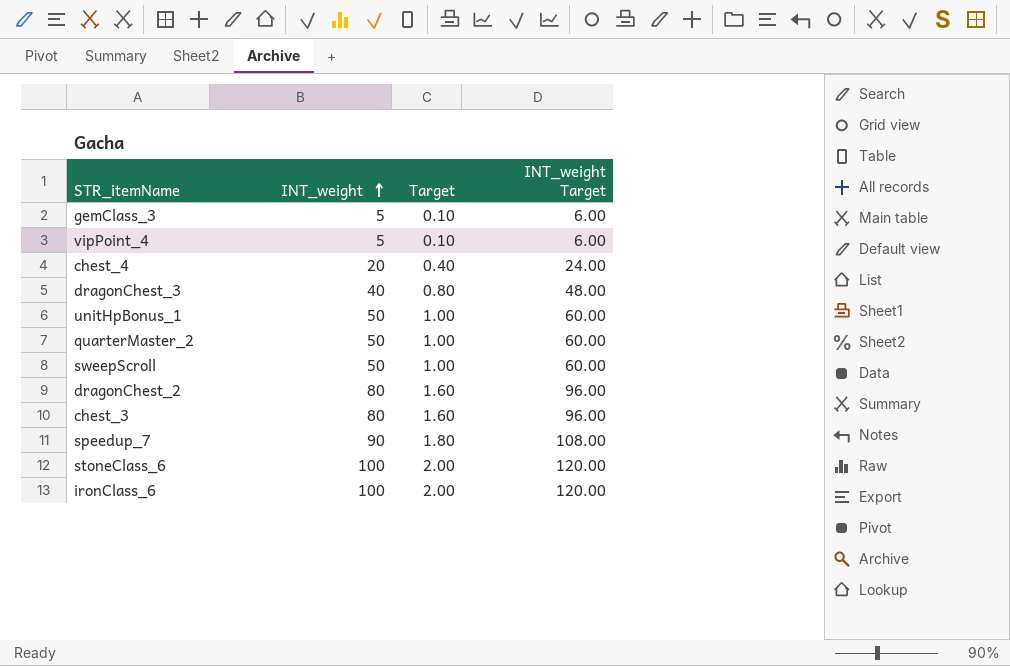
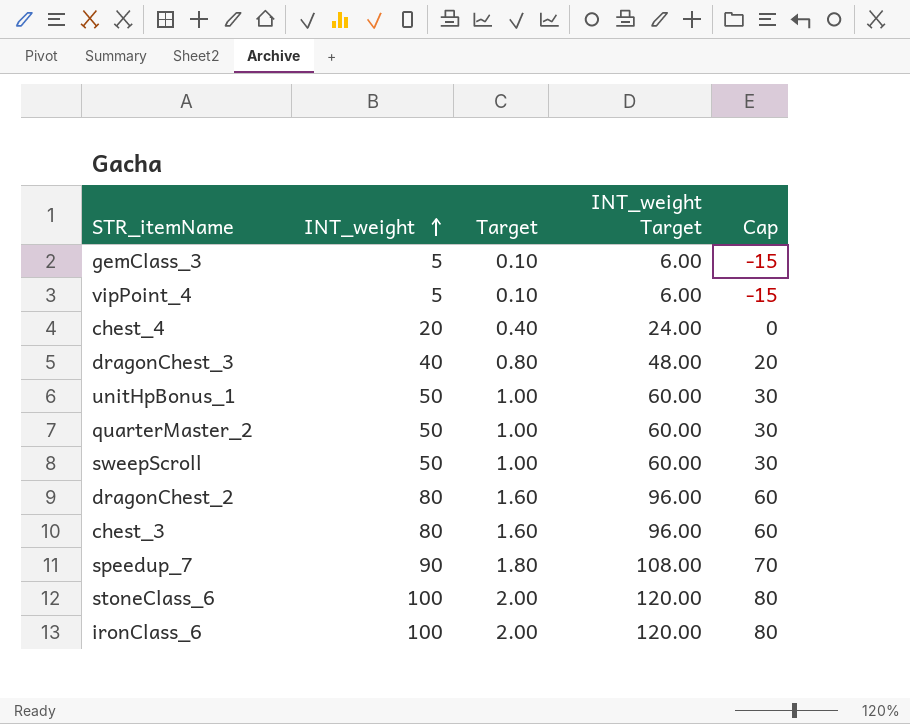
column Cap | formula: none -> [INT_weight] - 20

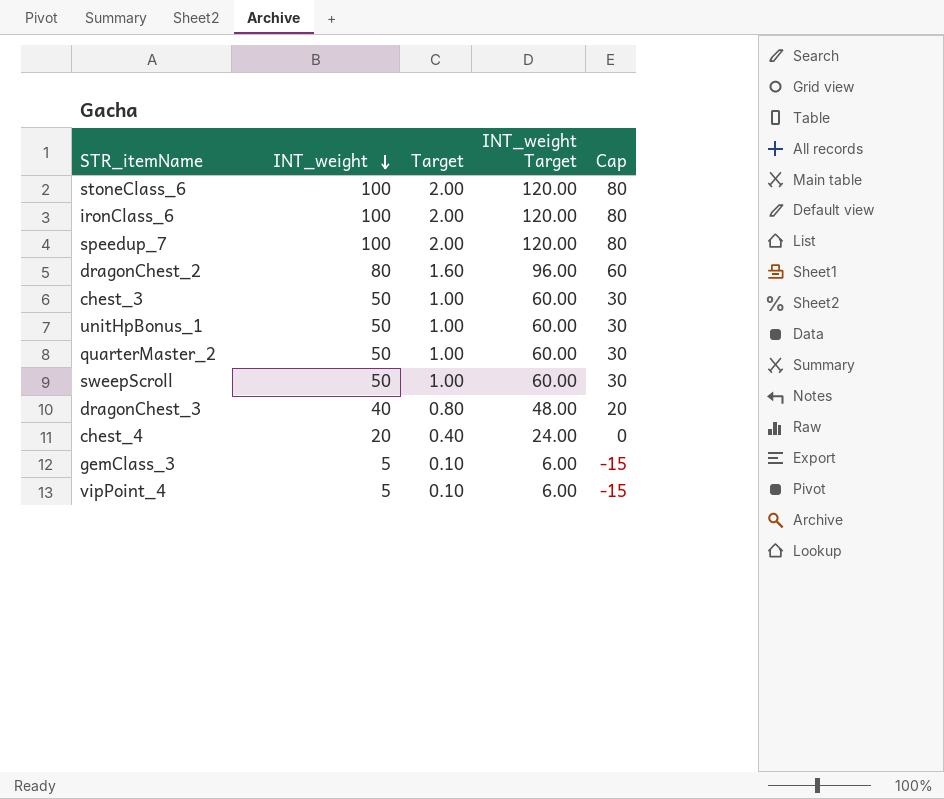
row order: INT_weight ascending -> INT_weight descending
speedup_7 | INT_weight: 90 -> 100
speedup_7 | Target: 1.80 -> 2.00
speedup_7 | INT_weight Target: 108.00 -> 120.00
speedup_7 | Cap: 70 -> 80
chest_3 | INT_weight: 80 -> 50
chest_3 | Target: 1.60 -> 1.00
chest_3 | INT_weight Target: 96.00 -> 60.00
chest_3 | Cap: 60 -> 30

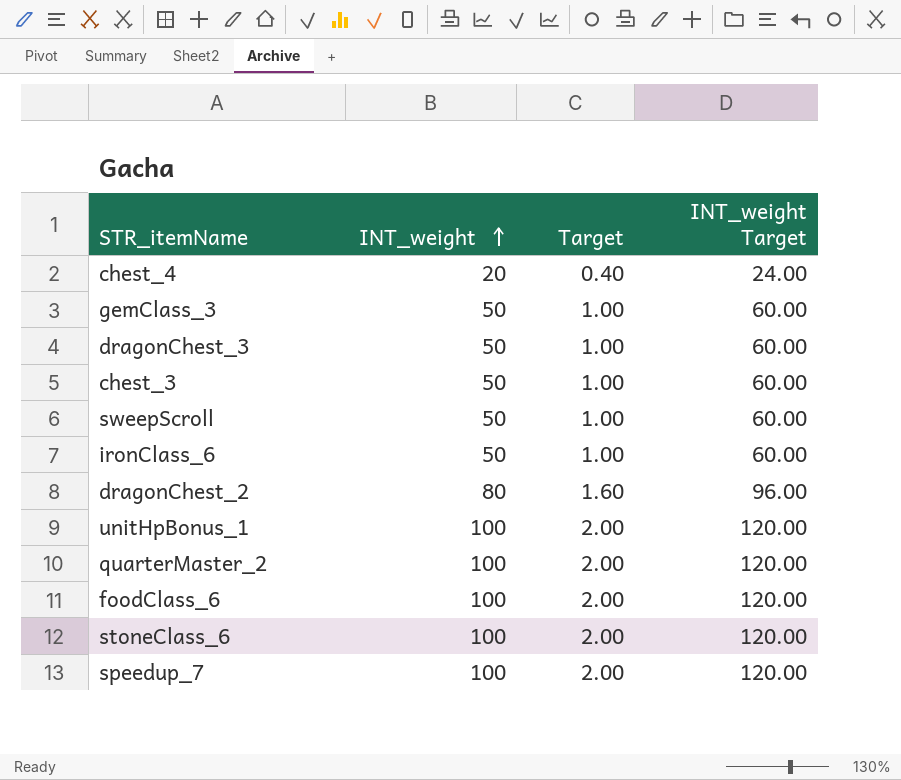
row order: INT_weight descending -> INT_weight ascending
column Cap | formula: [INT_weight] - 20 -> none
row vipPoint_4: 5 | 0.10 | 6.00 | -15 -> none
gemClass_3 | INT_weight: 5 -> 50
gemClass_3 | Target: 0.10 -> 1.00
gemClass_3 | INT_weight Target: 6.00 -> 60.00
dragonChest_3 | INT_weight: 40 -> 50
dragonChest_3 | Target: 0.80 -> 1.00
dragonChest_3 | INT_weight Target: 48.00 -> 60.00
ironClass_6 | INT_weight: 100 -> 50
ironClass_6 | Target: 2.00 -> 1.00
ironClass_6 | INT_weight Target: 120.00 -> 60.00
unitHpBonus_1 | INT_weight: 50 -> 100
unitHpBonus_1 | Target: 1.00 -> 2.00
unitHpBonus_1 | INT_weight Target: 60.00 -> 120.00
quarterMaster_2 | INT_weight: 50 -> 100
quarterMaster_2 | Target: 1.00 -> 2.00
quarterMaster_2 | INT_weight Target: 60.00 -> 120.00
row foodClass_6: none -> 100 | 2.00 | 120.00

